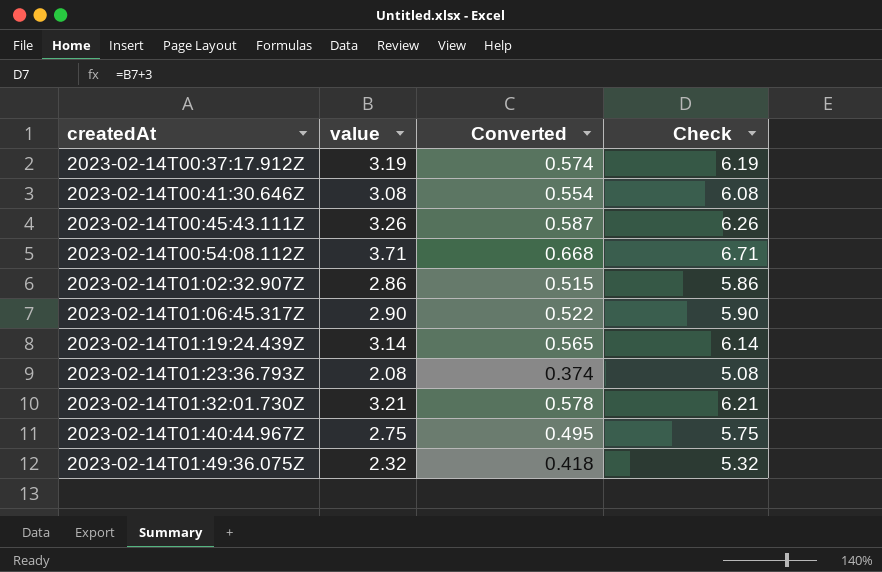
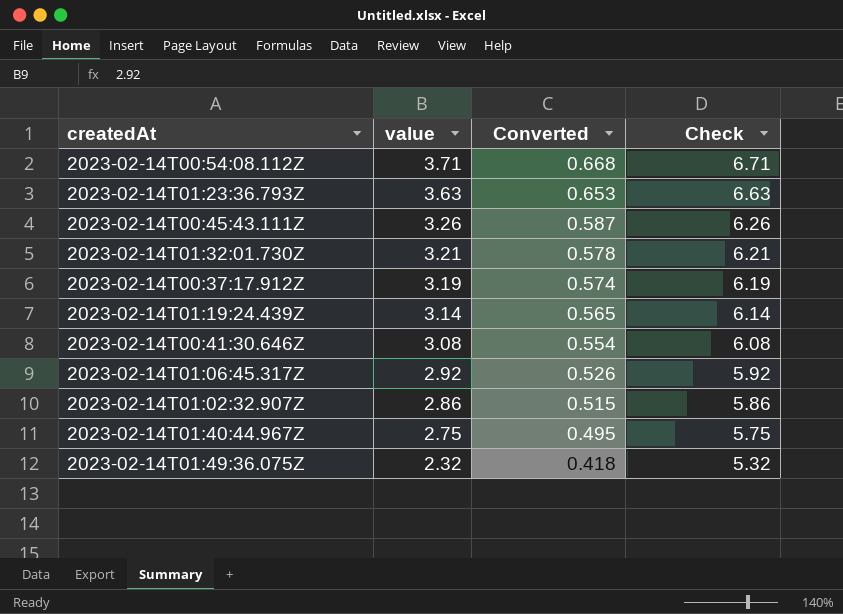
row order: createdAt ascending -> value descending
2023-02-14T01:23:36.793Z | value: 2.08 -> 3.63
2023-02-14T01:23:36.793Z | Converted: 0.374 -> 0.653
2023-02-14T01:23:36.793Z | Check: 5.08 -> 6.63
2023-02-14T01:06:45.317Z | value: 2.90 -> 2.92
2023-02-14T01:06:45.317Z | Converted: 0.522 -> 0.526
2023-02-14T01:06:45.317Z | Check: 5.90 -> 5.92

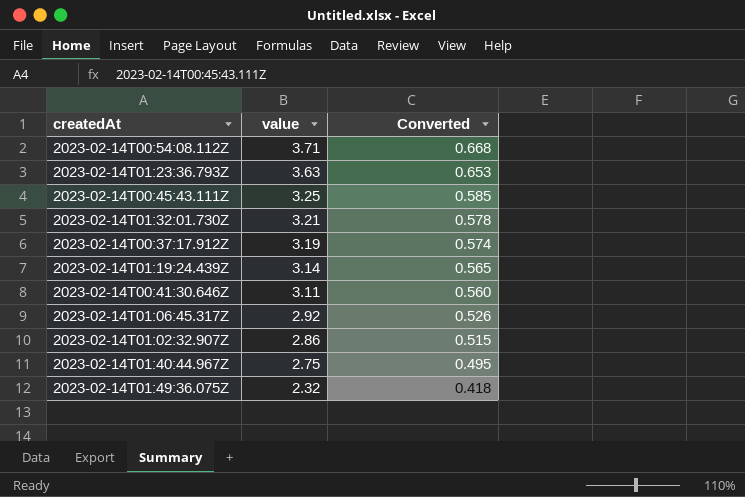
column Check | formula: [value] + 3 -> none
2023-02-14T00:45:43.111Z | value: 3.26 -> 3.25
2023-02-14T00:45:43.111Z | Converted: 0.587 -> 0.585
2023-02-14T00:41:30.646Z | value: 3.08 -> 3.11
2023-02-14T00:41:30.646Z | Converted: 0.554 -> 0.560

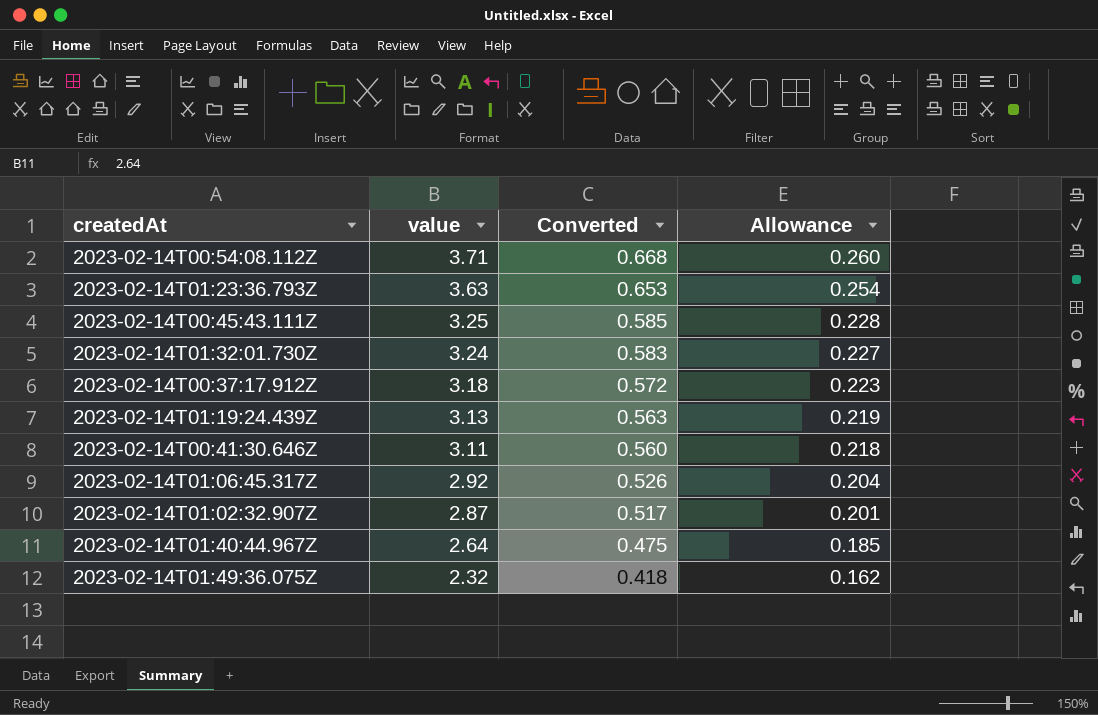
column Allowance | formula: none -> [value] * 0.07
2023-02-14T01:32:01.730Z | value: 3.21 -> 3.24
2023-02-14T01:32:01.730Z | Converted: 0.578 -> 0.583
2023-02-14T00:37:17.912Z | value: 3.19 -> 3.18
2023-02-14T00:37:17.912Z | Converted: 0.574 -> 0.572
2023-02-14T01:19:24.439Z | value: 3.14 -> 3.13
2023-02-14T01:19:24.439Z | Converted: 0.565 -> 0.563
2023-02-14T01:02:32.907Z | value: 2.86 -> 2.87
2023-02-14T01:02:32.907Z | Converted: 0.515 -> 0.517
2023-02-14T01:40:44.967Z | value: 2.75 -> 2.64
2023-02-14T01:40:44.967Z | Converted: 0.495 -> 0.475

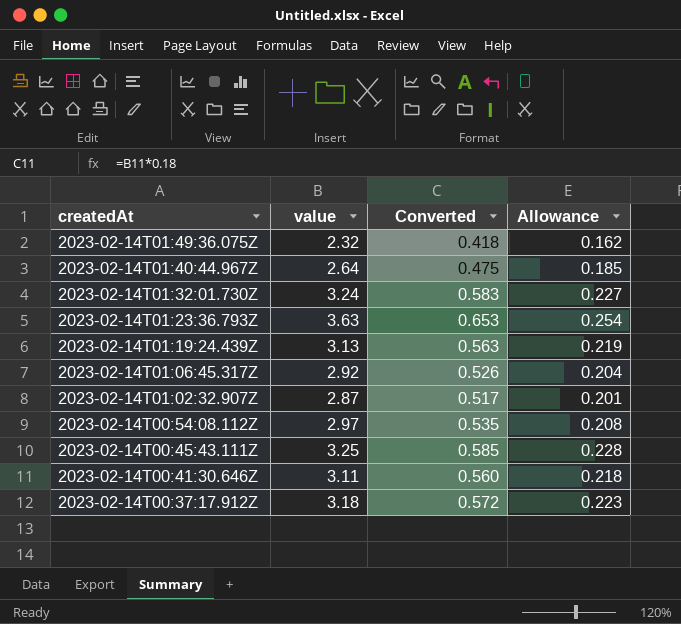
row order: value descending -> createdAt descending
2023-02-14T00:54:08.112Z | value: 3.71 -> 2.97
2023-02-14T00:54:08.112Z | Converted: 0.668 -> 0.535
2023-02-14T00:54:08.112Z | Allowance: 0.260 -> 0.208

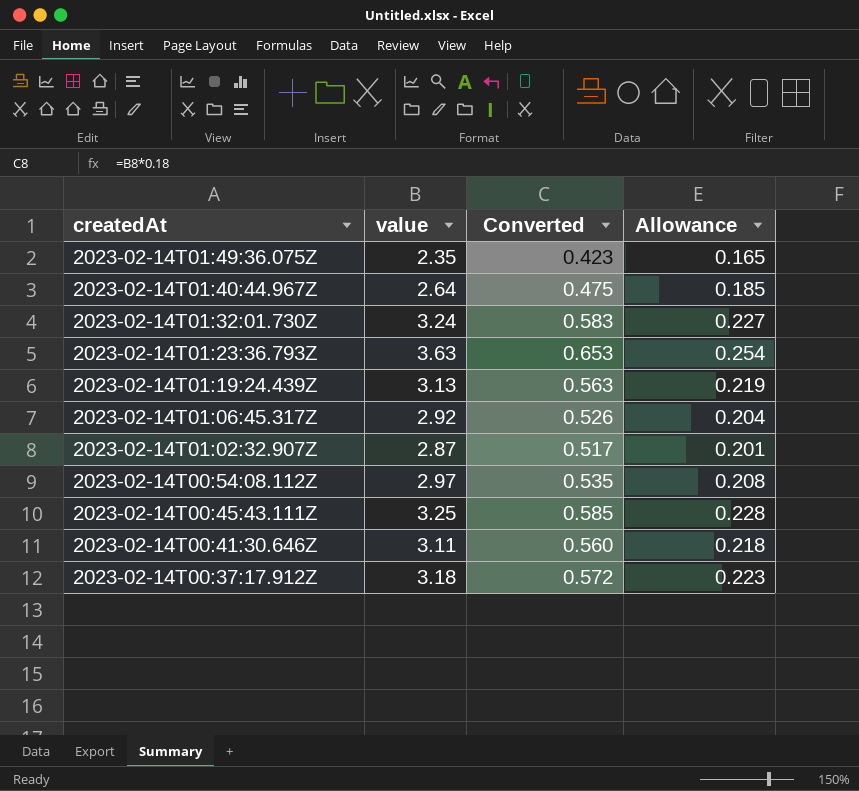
2023-02-14T01:49:36.075Z | value: 2.32 -> 2.35
2023-02-14T01:49:36.075Z | Converted: 0.418 -> 0.423
2023-02-14T01:49:36.075Z | Allowance: 0.162 -> 0.165

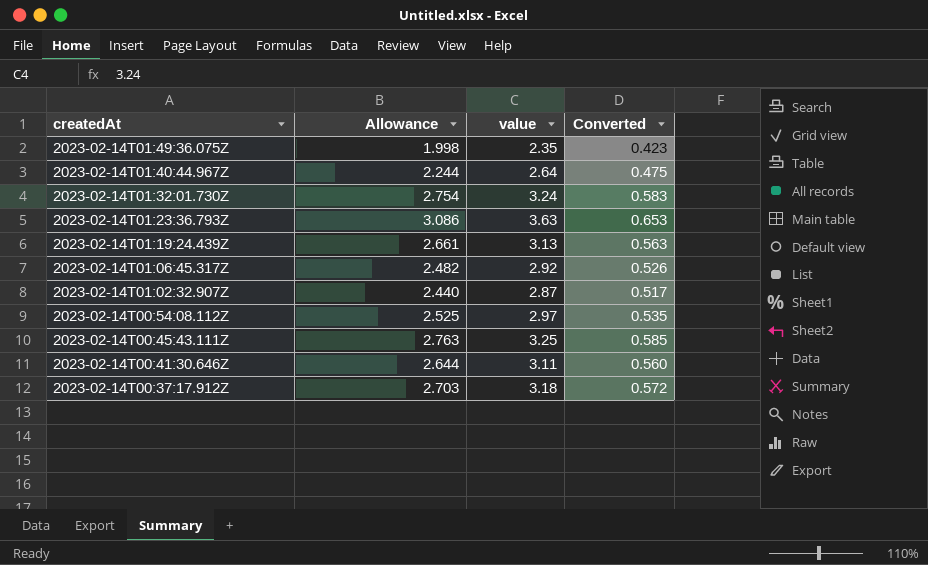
column Allowance | formula: [value] * 0.07 -> [value] * 0.85
column Allowance | position: 4 -> 2

